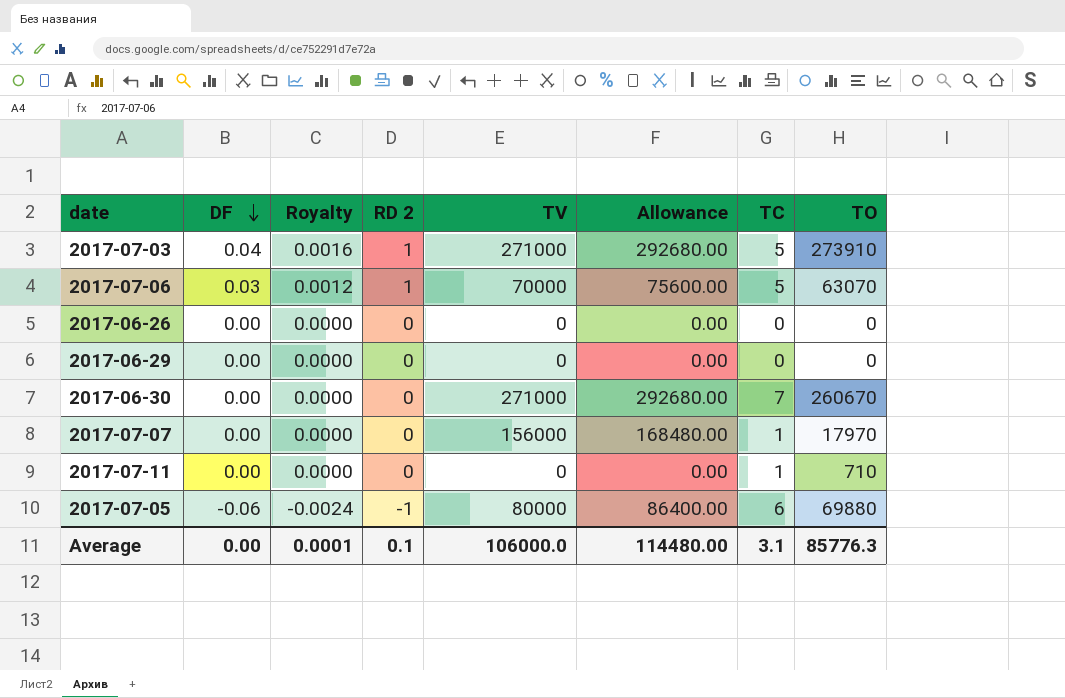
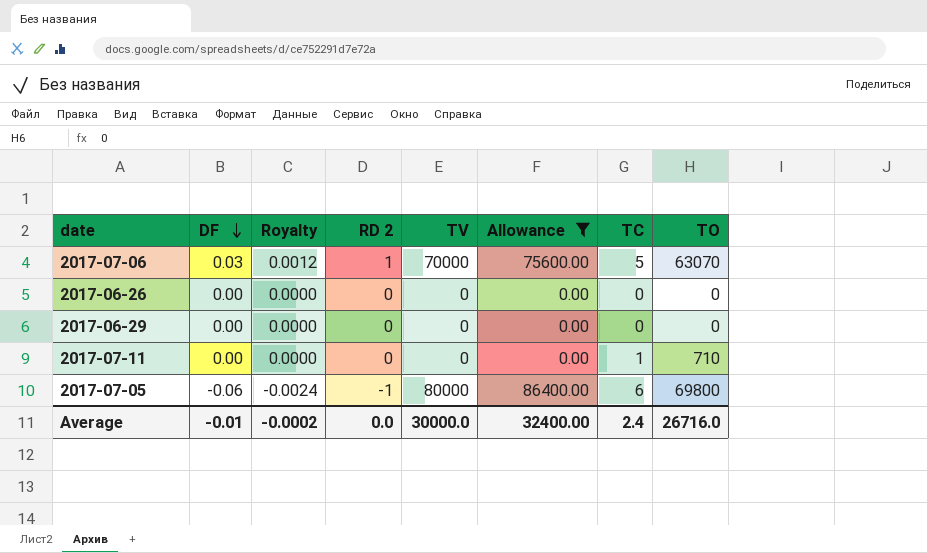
filter: none -> Allowance <= 86400.00
2017-07-05 | TO: 69880 -> 69800
Average | DF: 0.00 -> -0.01
Average | Royalty: 0.0001 -> -0.0002
Average | RD 2: 0.1 -> 0.0
Average | TV: 106000.0 -> 30000.0
Average | Allowance: 114480.00 -> 32400.00
Average | TC: 3.1 -> 2.4
Average | TO: 85776.3 -> 26716.0

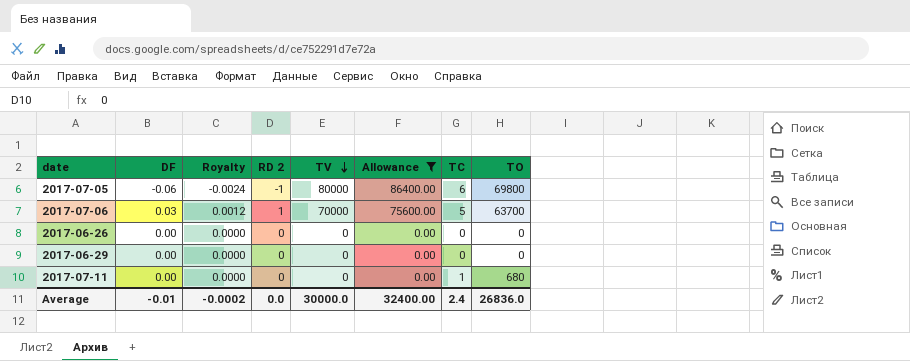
row order: DF descending -> TV descending
2017-07-06 | TO: 63070 -> 63700
2017-07-11 | TO: 710 -> 680
Average | TO: 26716.0 -> 26836.0

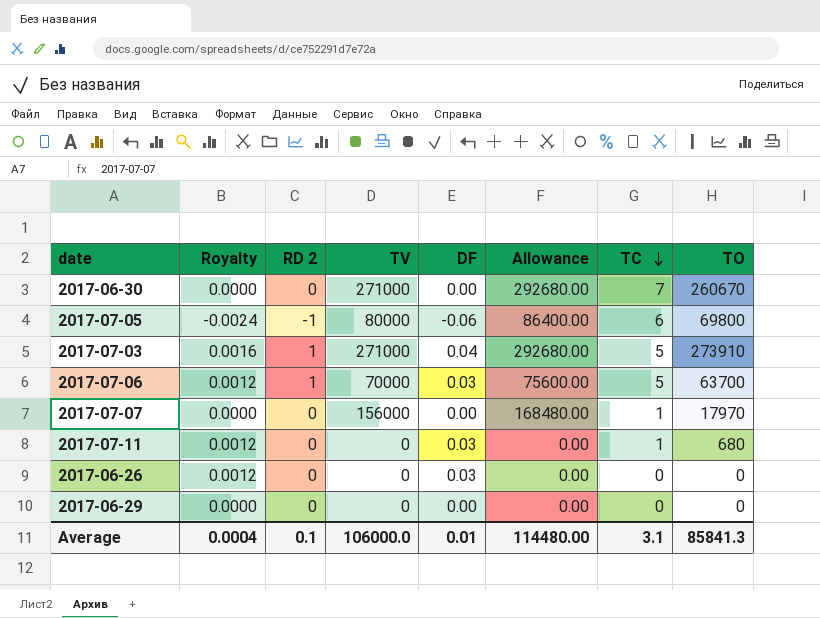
filter: Allowance <= 86400.00 -> none
row order: TV descending -> TC descending
column DF | position: 2 -> 5
2017-07-11 | Royalty: 0.0000 -> 0.0012
2017-07-11 | DF: 0.00 -> 0.03
2017-06-26 | Royalty: 0.0000 -> 0.0012
2017-06-26 | DF: 0.00 -> 0.03
Average | Royalty: -0.0002 -> 0.0004
Average | RD 2: 0.0 -> 0.1
Average | TV: 30000.0 -> 106000.0
Average | DF: -0.01 -> 0.01
Average | Allowance: 32400.00 -> 114480.00
Average | TC: 2.4 -> 3.1
Average | TO: 26836.0 -> 85841.3

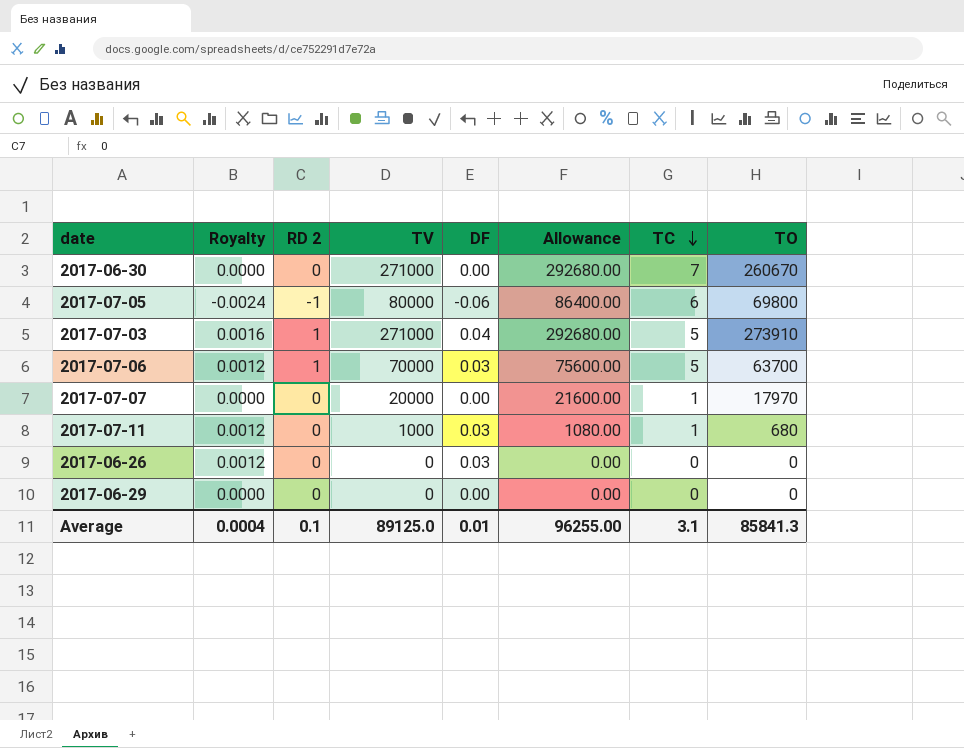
2017-07-07 | TV: 156000 -> 20000
2017-07-07 | Allowance: 168480.00 -> 21600.00
2017-07-11 | TV: 0 -> 1000
2017-07-11 | Allowance: 0.00 -> 1080.00
Average | TV: 106000.0 -> 89125.0
Average | Allowance: 114480.00 -> 96255.00

